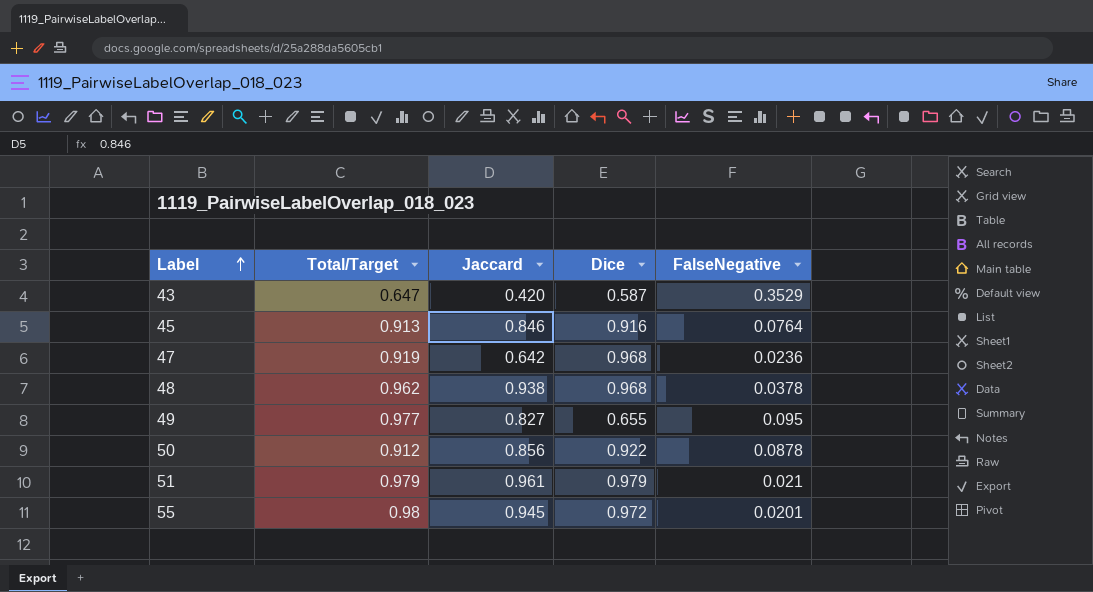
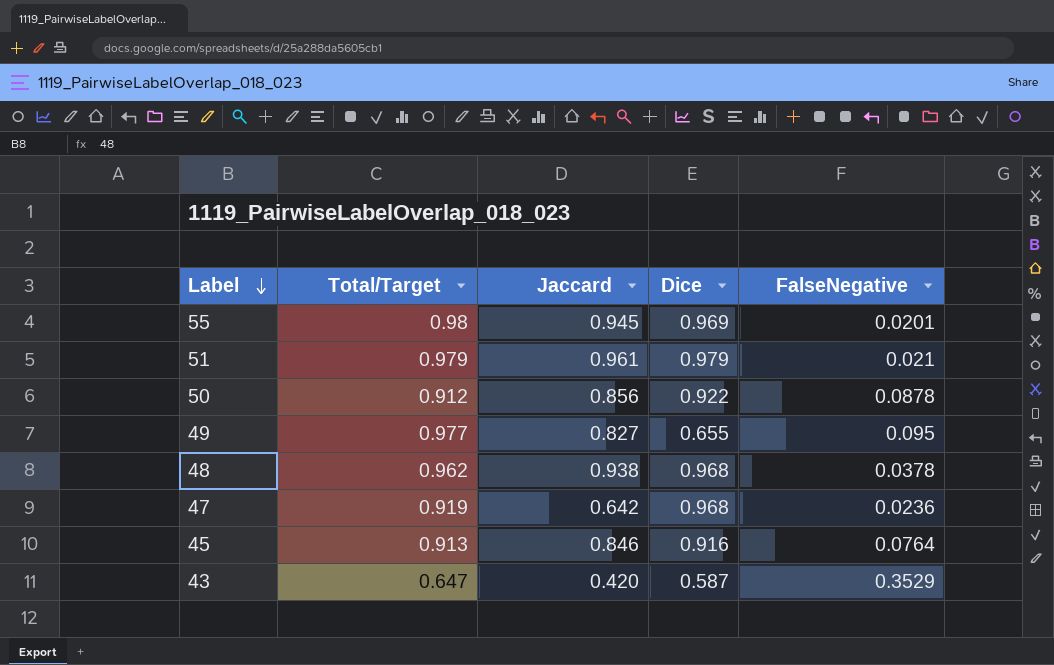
row order: Label ascending -> Label descending
55 | Dice: 0.972 -> 0.969

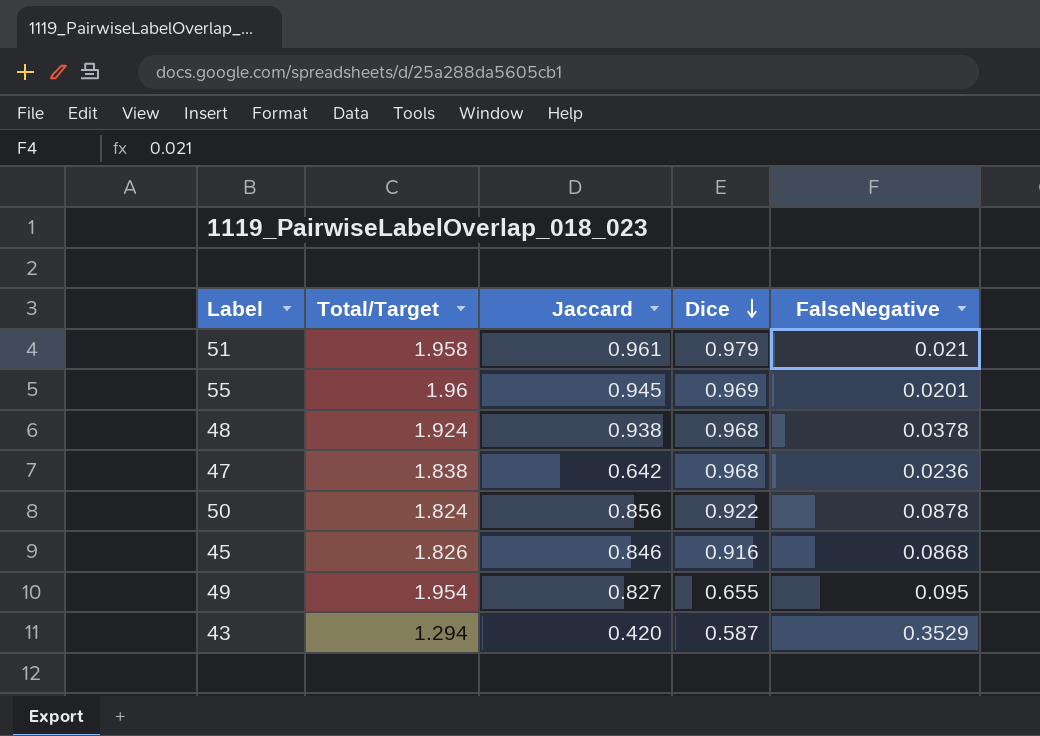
row order: Label descending -> Dice descending
51 | Total/Target: 0.979 -> 1.958
55 | Total/Target: 0.98 -> 1.96
48 | Total/Target: 0.962 -> 1.924
47 | Total/Target: 0.919 -> 1.838
50 | Total/Target: 0.912 -> 1.824
45 | Total/Target: 0.913 -> 1.826
45 | FalseNegative: 0.0764 -> 0.0868
49 | Total/Target: 0.977 -> 1.954
43 | Total/Target: 0.647 -> 1.294

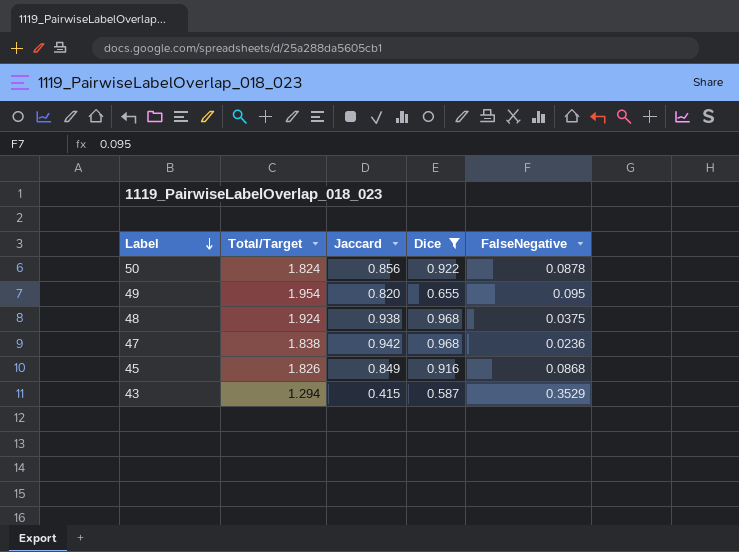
filter: none -> Dice <= 0.968
row order: Dice descending -> Label descending
49 | Jaccard: 0.827 -> 0.820
48 | FalseNegative: 0.0378 -> 0.0375
47 | Jaccard: 0.642 -> 0.942
45 | Jaccard: 0.846 -> 0.849
43 | Jaccard: 0.420 -> 0.415

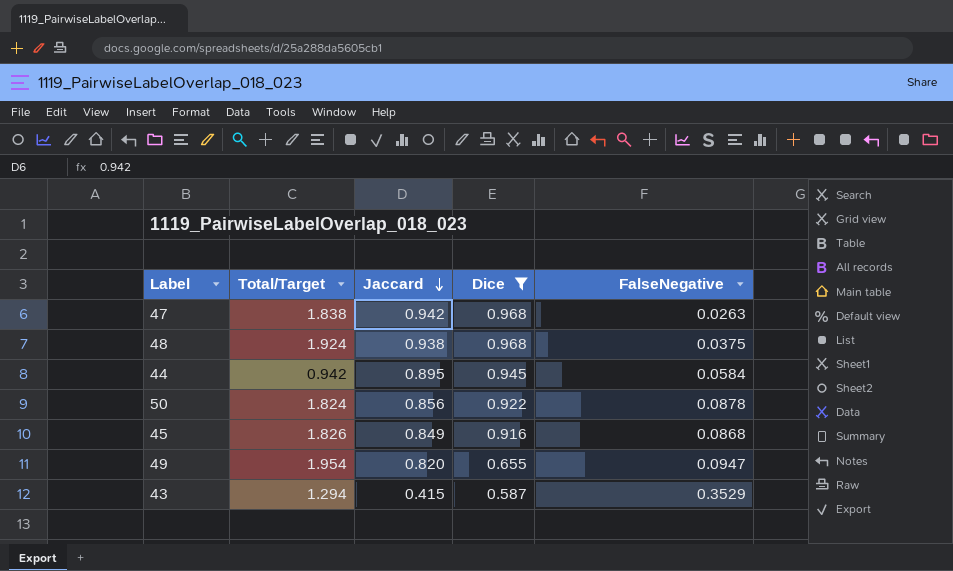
row order: Label descending -> Jaccard descending
47 | FalseNegative: 0.0236 -> 0.0263
row 44: none -> 0.942 | 0.895 | 0.945 | 0.0584
49 | FalseNegative: 0.095 -> 0.0947

